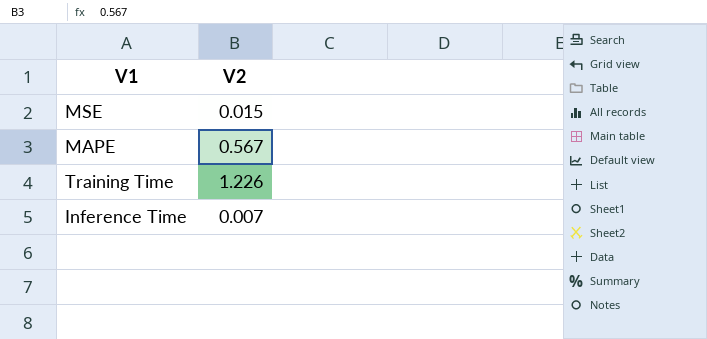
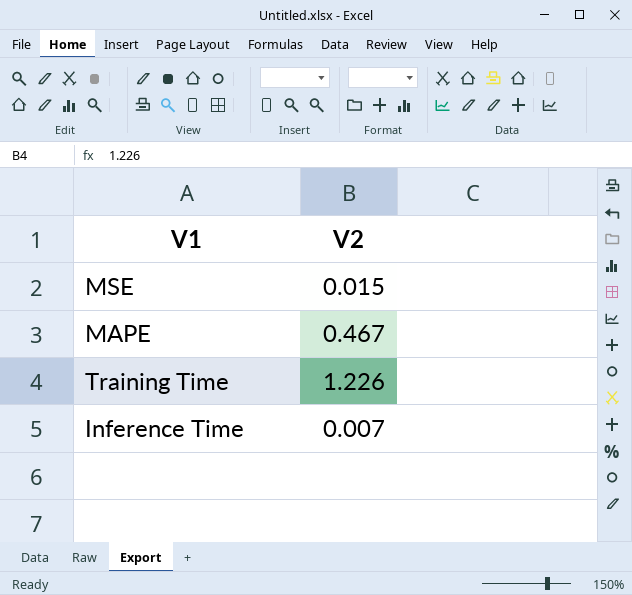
MAPE | V2: 0.567 -> 0.467

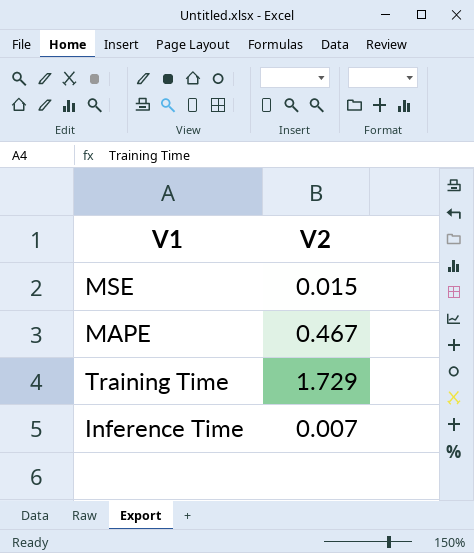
Training Time | V2: 1.226 -> 1.729

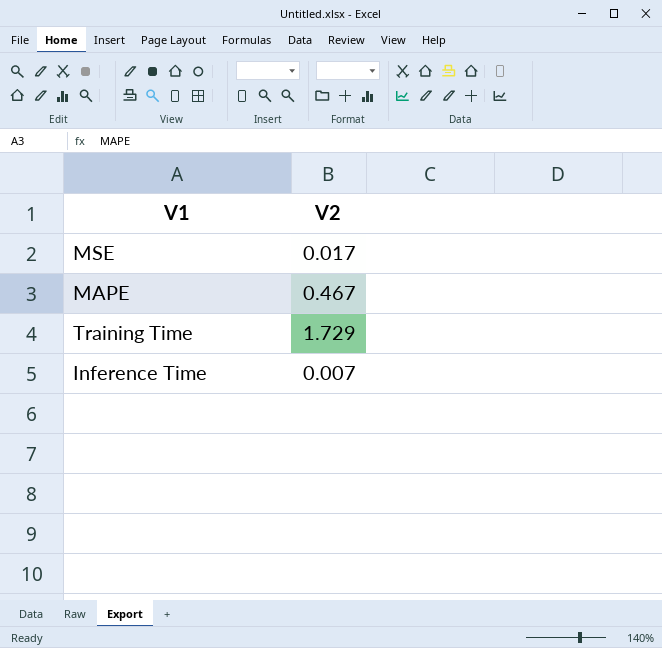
MSE | V2: 0.015 -> 0.017

